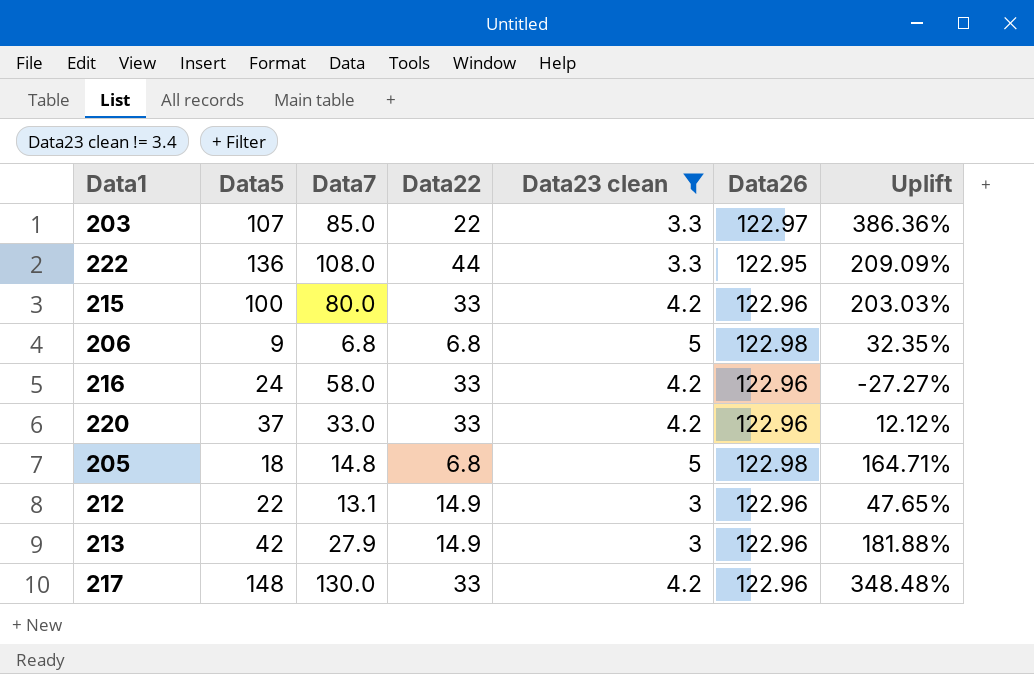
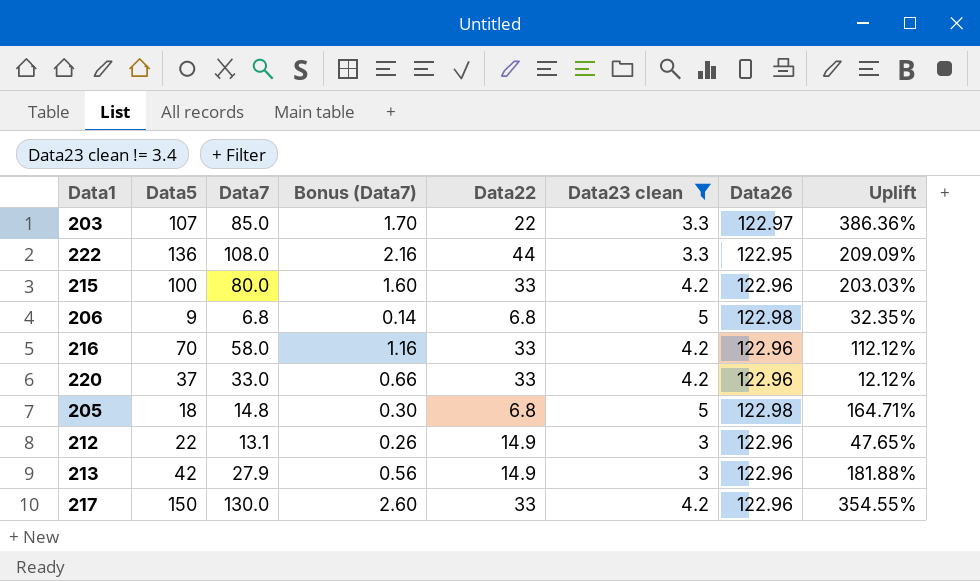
column Bonus (Data7) | formula: none -> [Data7] * 0.02
216 | Data5: 24 -> 70
216 | Uplift: -27.27% -> 112.12%
217 | Data5: 148 -> 150
217 | Uplift: 348.48% -> 354.55%

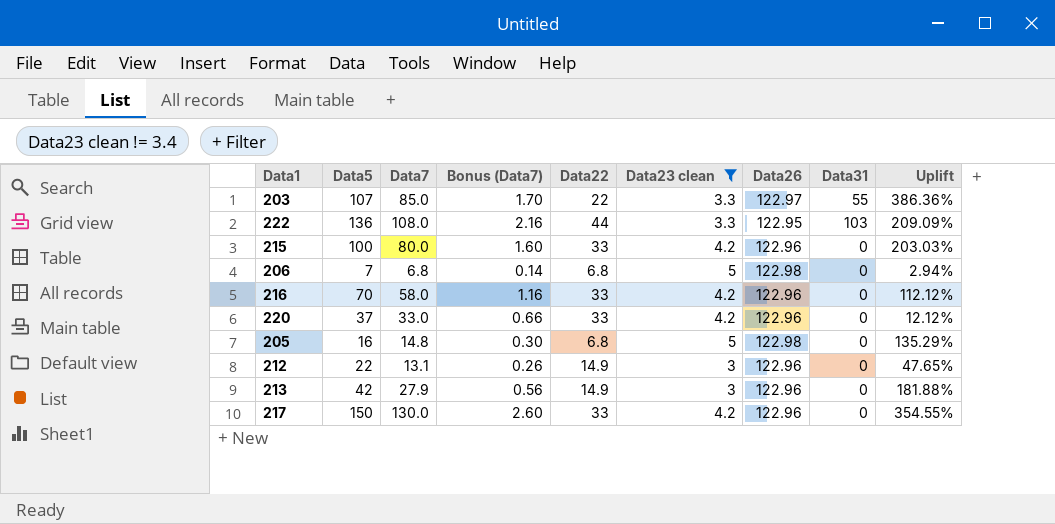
column Data31 | position: none -> 8
206 | Data5: 9 -> 7
206 | Uplift: 32.35% -> 2.94%
205 | Data5: 18 -> 16
205 | Uplift: 164.71% -> 135.29%

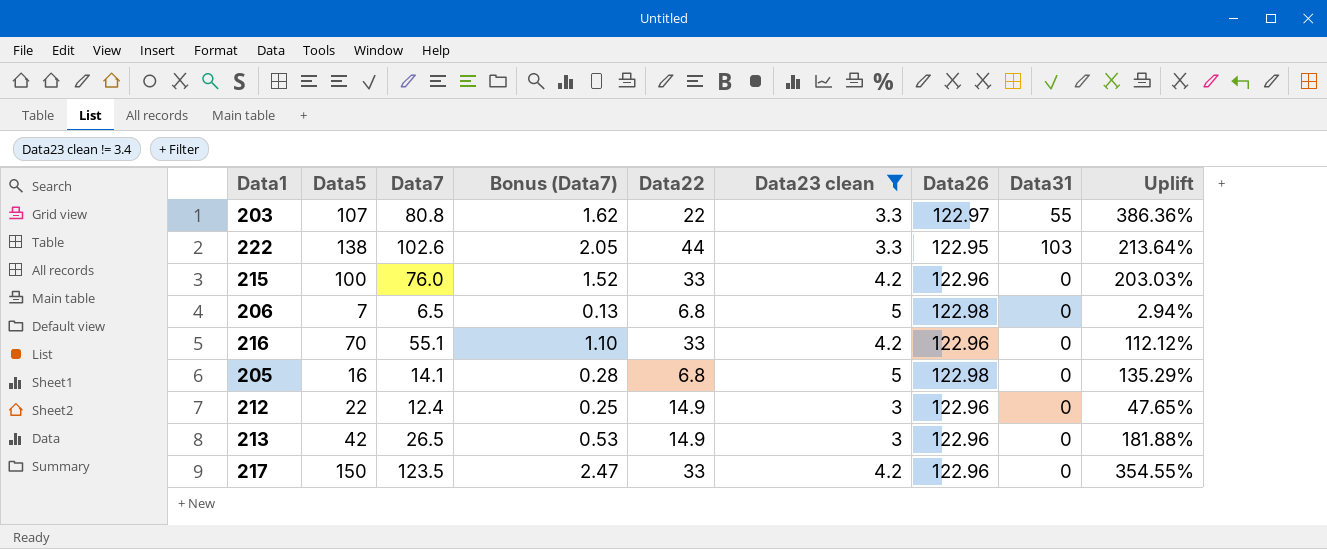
row 220: 37 | 33.0 | 0.66 | 33 | 4.2 | 122.96 | 0 | 12.12% -> none
203 | Data7: 85.0 -> 80.8
203 | Bonus (Data7): 1.70 -> 1.62
222 | Data5: 136 -> 138
222 | Data7: 108.0 -> 102.6
222 | Bonus (Data7): 2.16 -> 2.05
222 | Uplift: 209.09% -> 213.64%
215 | Data7: 80.0 -> 76.0
215 | Bonus (Data7): 1.60 -> 1.52
206 | Data7: 6.8 -> 6.5
206 | Bonus (Data7): 0.14 -> 0.13
216 | Data7: 58.0 -> 55.1
216 | Bonus (Data7): 1.16 -> 1.10
205 | Data7: 14.8 -> 14.1
205 | Bonus (Data7): 0.30 -> 0.28
212 | Data7: 13.1 -> 12.4
212 | Bonus (Data7): 0.26 -> 0.25
213 | Data7: 27.9 -> 26.5
213 | Bonus (Data7): 0.56 -> 0.53
217 | Data7: 130.0 -> 123.5
217 | Bonus (Data7): 2.60 -> 2.47

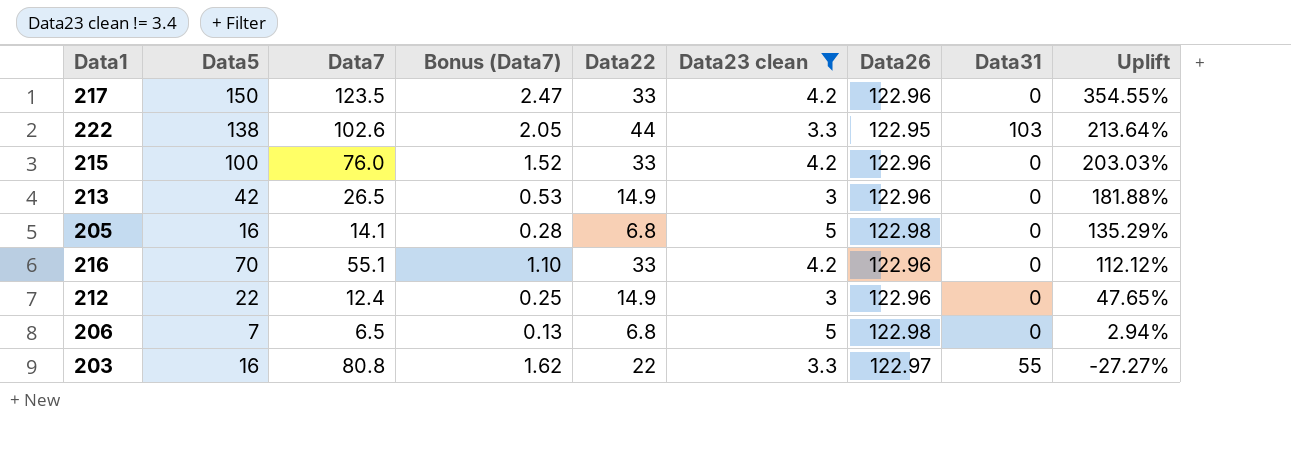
row order: none -> Uplift descending
203 | Data5: 107 -> 16
203 | Uplift: 386.36% -> -27.27%

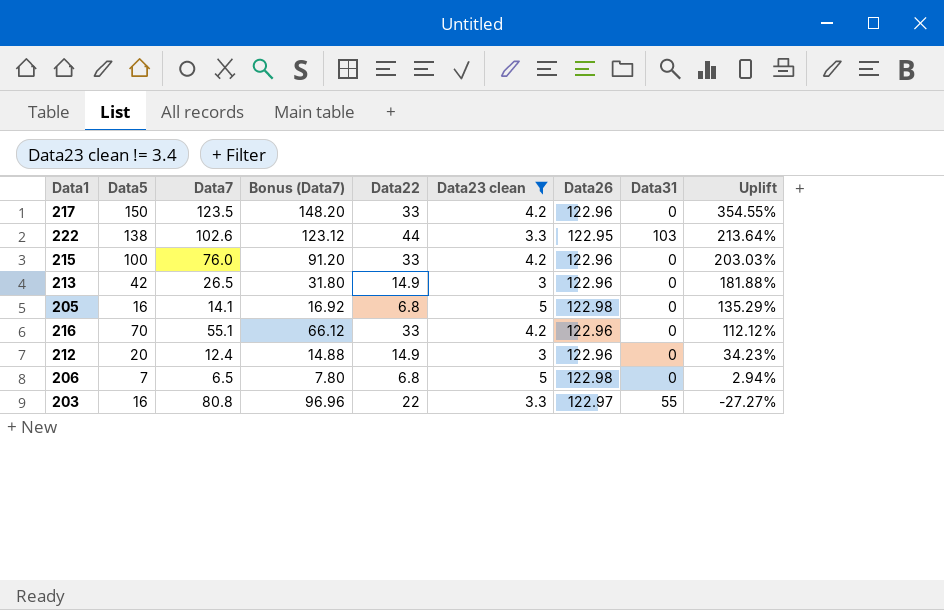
column Bonus (Data7) | formula: [Data7] * 0.02 -> [Data7] * 1.2
212 | Data5: 22 -> 20
212 | Uplift: 47.65% -> 34.23%

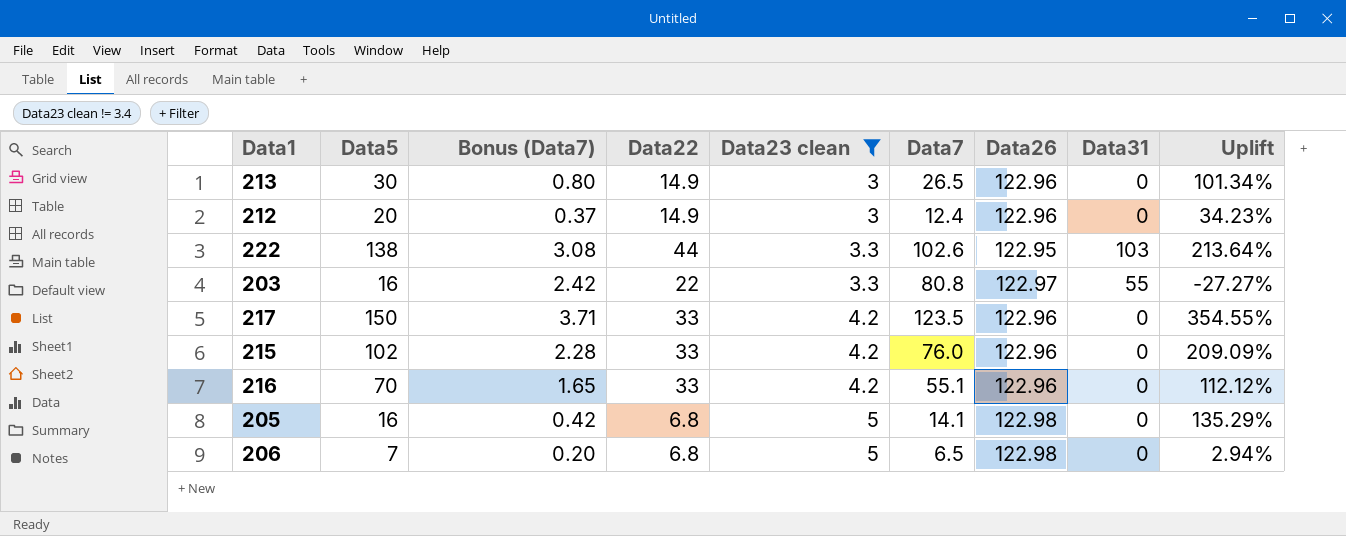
row order: Uplift descending -> Data23 clean ascending
column Bonus (Data7) | formula: [Data7] * 1.2 -> [Data7] * 0.03
column Data7 | position: 3 -> 6
213 | Data5: 42 -> 30
213 | Uplift: 181.88% -> 101.34%
215 | Data5: 100 -> 102
215 | Uplift: 203.03% -> 209.09%

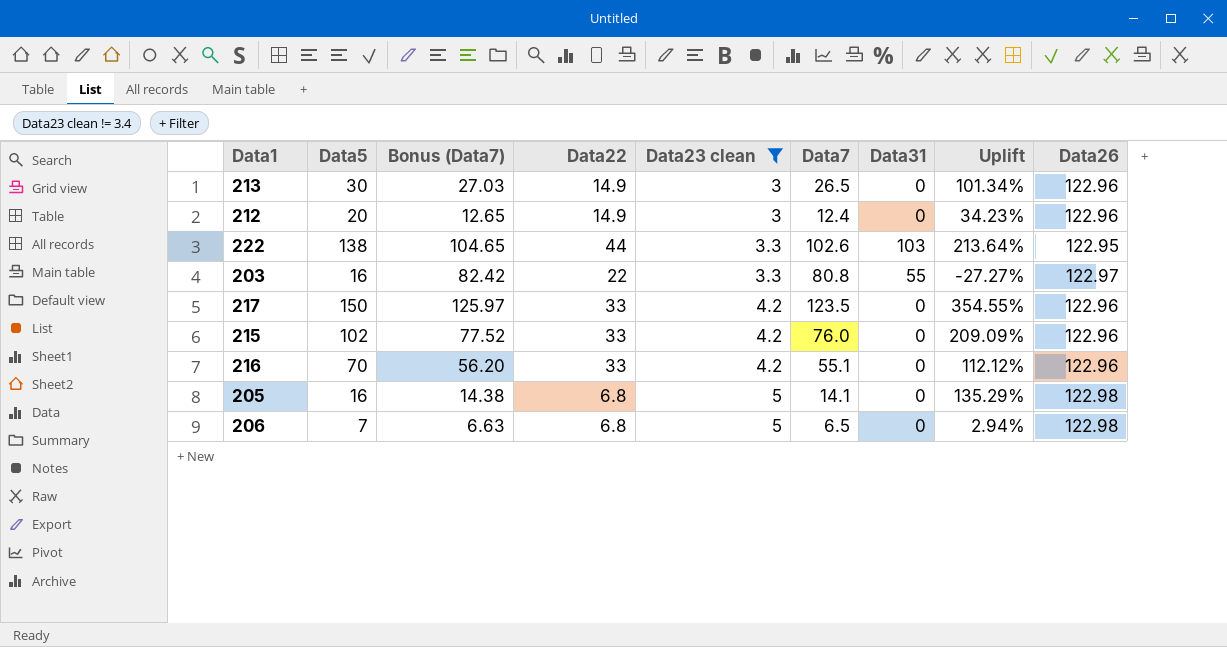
column Bonus (Data7) | formula: [Data7] * 0.03 -> [Data7] * 1.02
column Data26 | position: 7 -> 9

